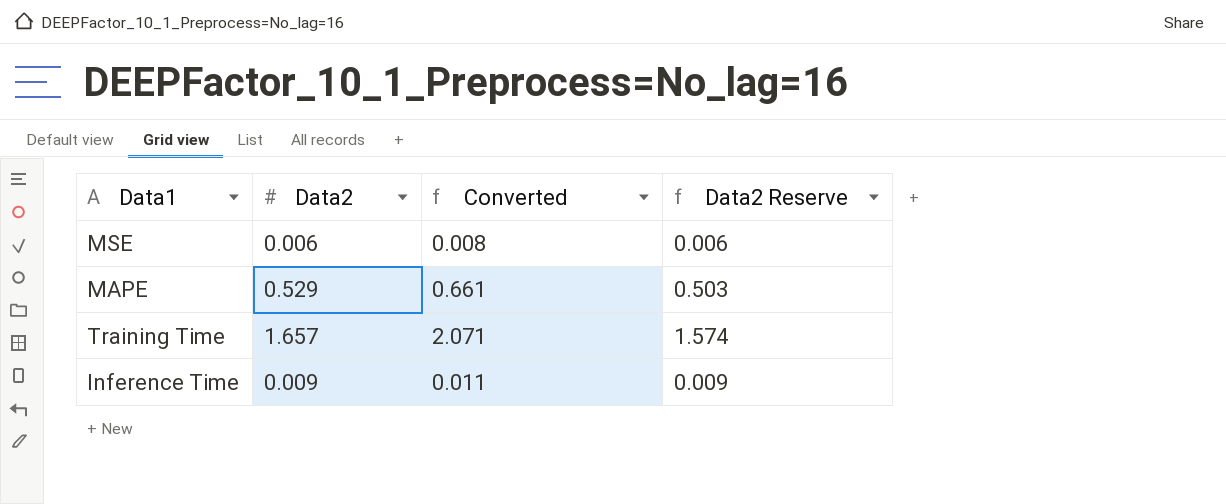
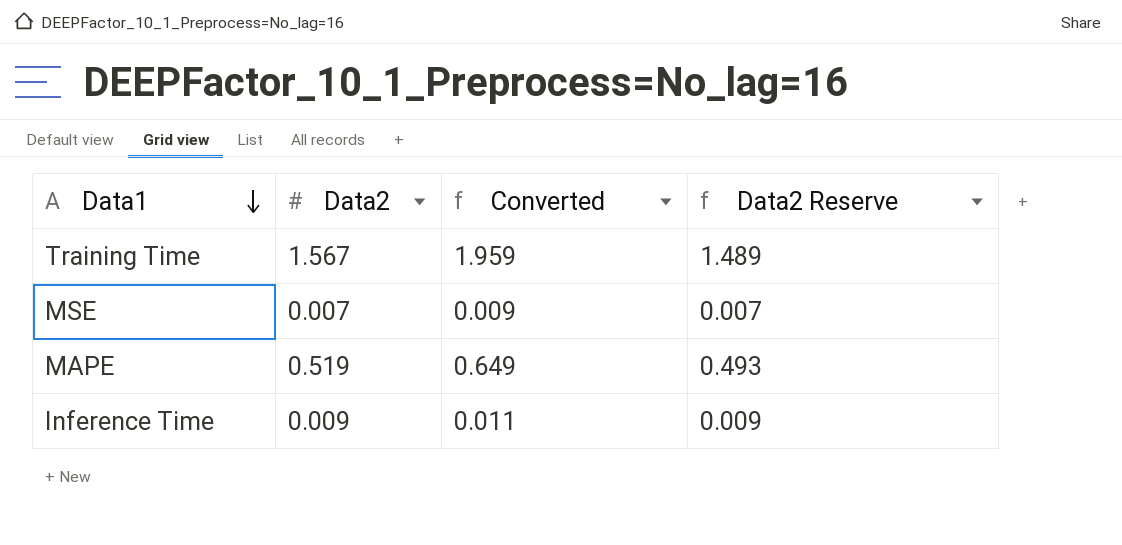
row order: none -> Data1 descending
Training Time | Data2: 1.657 -> 1.567
Training Time | Converted: 2.071 -> 1.959
Training Time | Data2 Reserve: 1.574 -> 1.489
MSE | Data2: 0.006 -> 0.007
MSE | Converted: 0.008 -> 0.009
MSE | Data2 Reserve: 0.006 -> 0.007
MAPE | Data2: 0.529 -> 0.519
MAPE | Converted: 0.661 -> 0.649
MAPE | Data2 Reserve: 0.503 -> 0.493

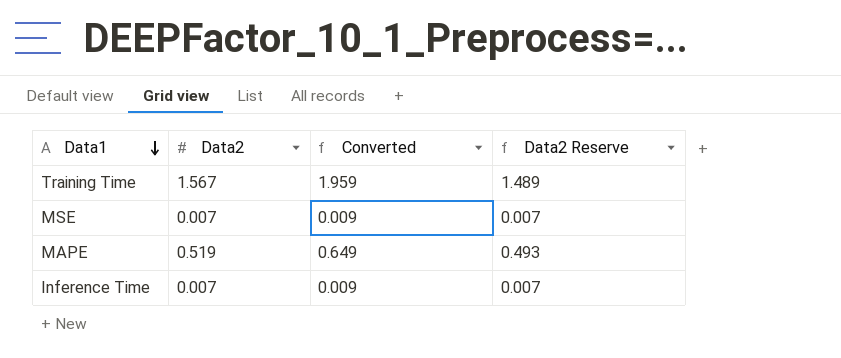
Inference Time | Data2: 0.009 -> 0.007
Inference Time | Converted: 0.011 -> 0.009
Inference Time | Data2 Reserve: 0.009 -> 0.007

